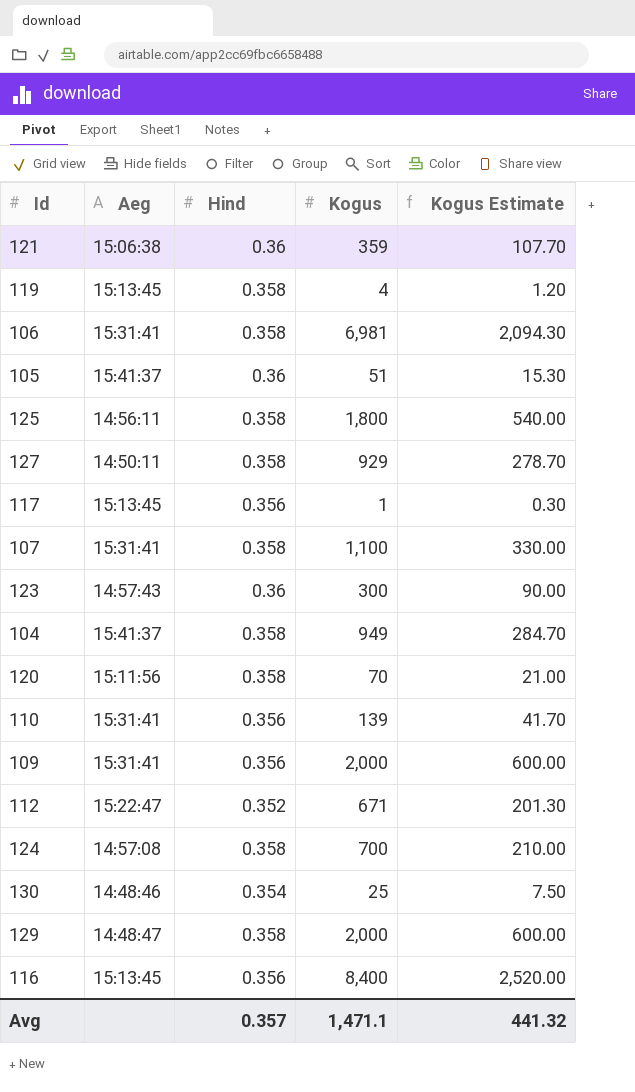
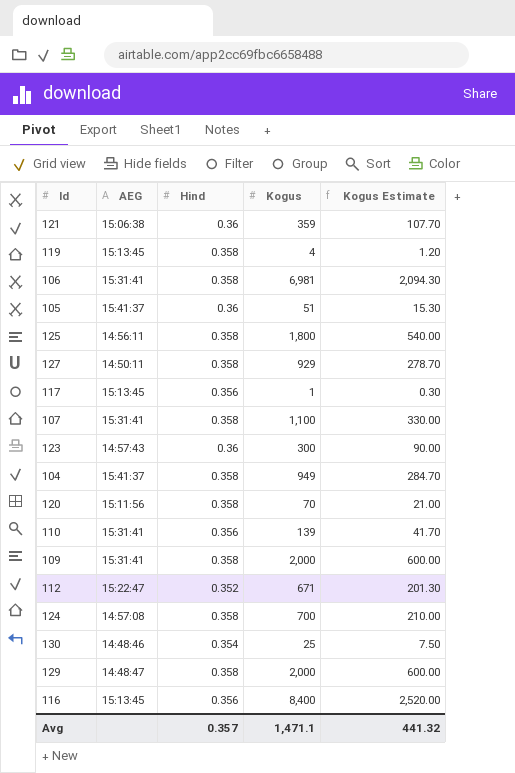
column name: Aeg -> AEG
109 | Hind: 0.356 -> 0.358

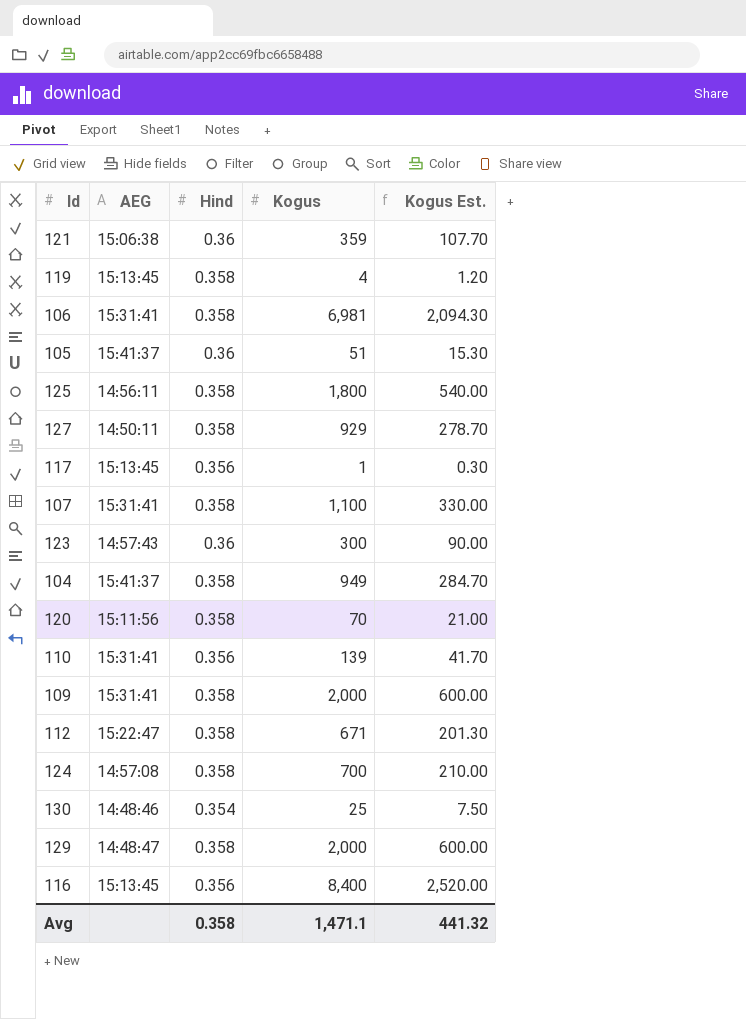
column name: Kogus Estimate -> Kogus Est.
112 | Hind: 0.352 -> 0.358
Avg | Hind: 0.357 -> 0.358

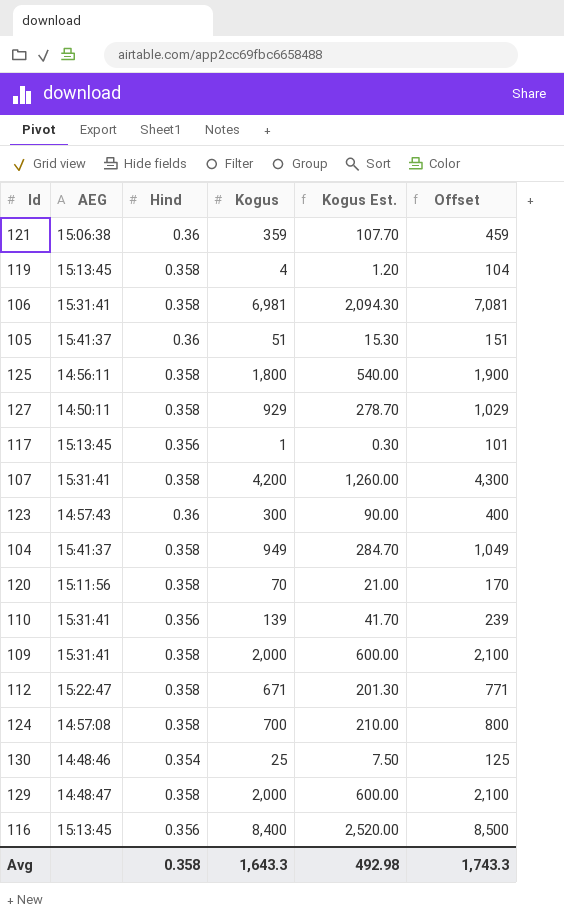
column Offset | formula: none -> [Kogus] + 100
107 | Kogus: 1,100 -> 4,200
107 | Kogus Est.: 330.00 -> 1,260.00
Avg | Kogus: 1,471.1 -> 1,643.3
Avg | Kogus Est.: 441.32 -> 492.98

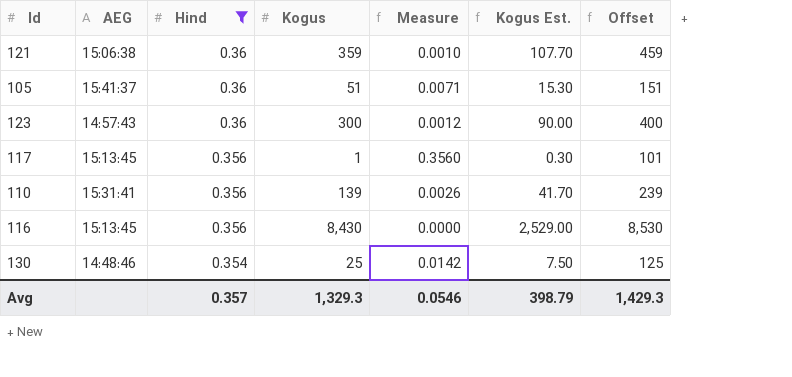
filter: none -> Hind != 0.358
row order: none -> Hind descending
column Measure | formula: none -> [Hind] / [Kogus]
116 | Kogus: 8,400 -> 8,430
116 | Kogus Est.: 2,520.00 -> 2,529.00
116 | Offset: 8,500 -> 8,530
Avg | Hind: 0.358 -> 0.357
Avg | Kogus: 1,643.3 -> 1,329.3
Avg | Kogus Est.: 492.98 -> 398.79
Avg | Offset: 1,743.3 -> 1,429.3

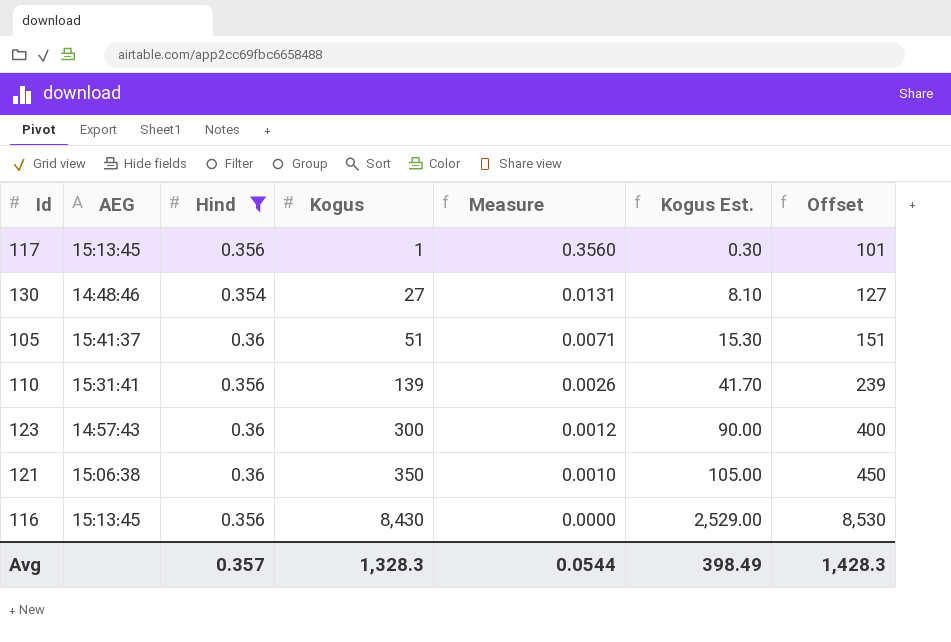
row order: Hind descending -> Kogus ascending
130 | Kogus: 25 -> 27
130 | Measure: 0.0142 -> 0.0131
130 | Kogus Est.: 7.50 -> 8.10
130 | Offset: 125 -> 127
121 | Kogus: 359 -> 350
121 | Kogus Est.: 107.70 -> 105.00
121 | Offset: 459 -> 450
Avg | Kogus: 1,329.3 -> 1,328.3
Avg | Measure: 0.0546 -> 0.0544
Avg | Kogus Est.: 398.79 -> 398.49
Avg | Offset: 1,429.3 -> 1,428.3

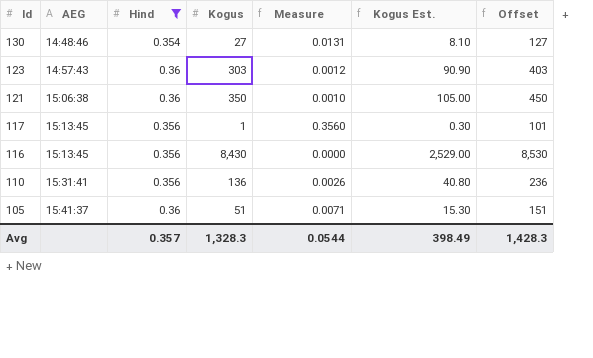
row order: Kogus ascending -> Id descending
123 | Kogus: 300 -> 303
123 | Kogus Est.: 90.00 -> 90.90
123 | Offset: 400 -> 403
110 | Kogus: 139 -> 136
110 | Kogus Est.: 41.70 -> 40.80
110 | Offset: 239 -> 236

